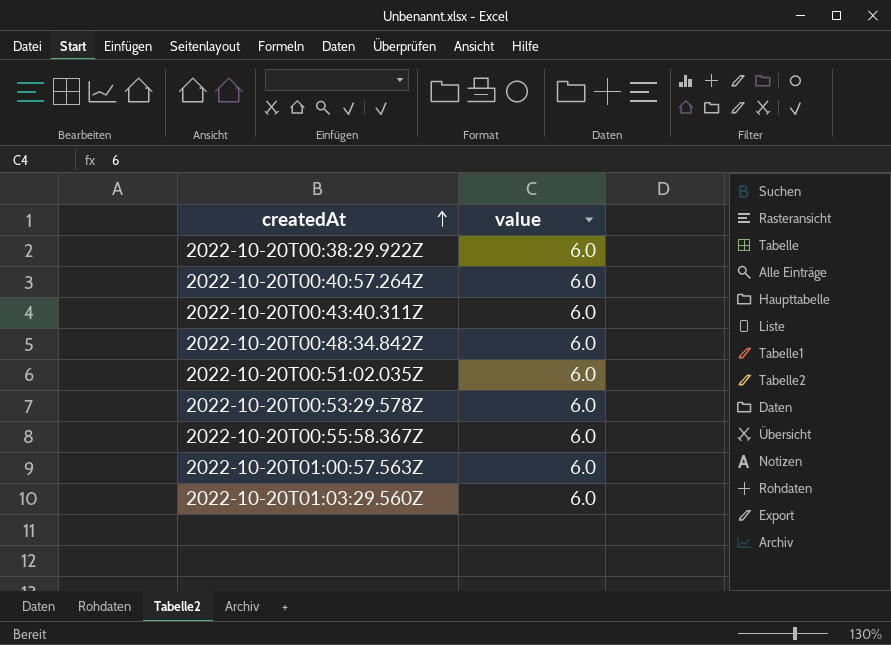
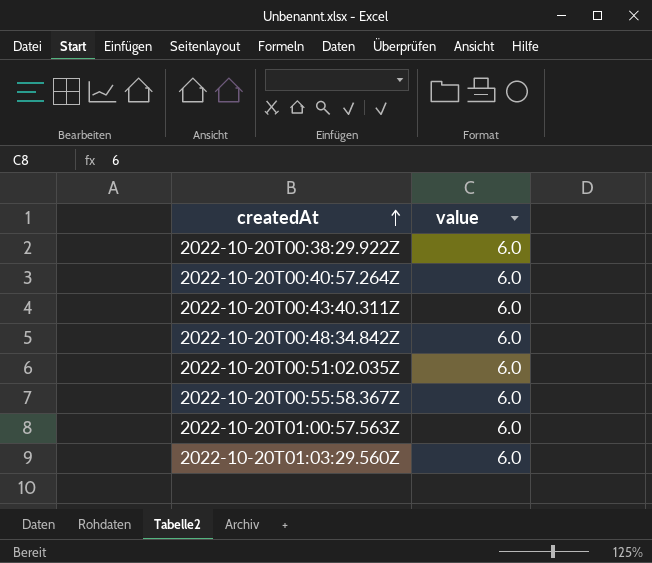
row 2022-10-20T00:53:29.578Z: 6.0 -> none

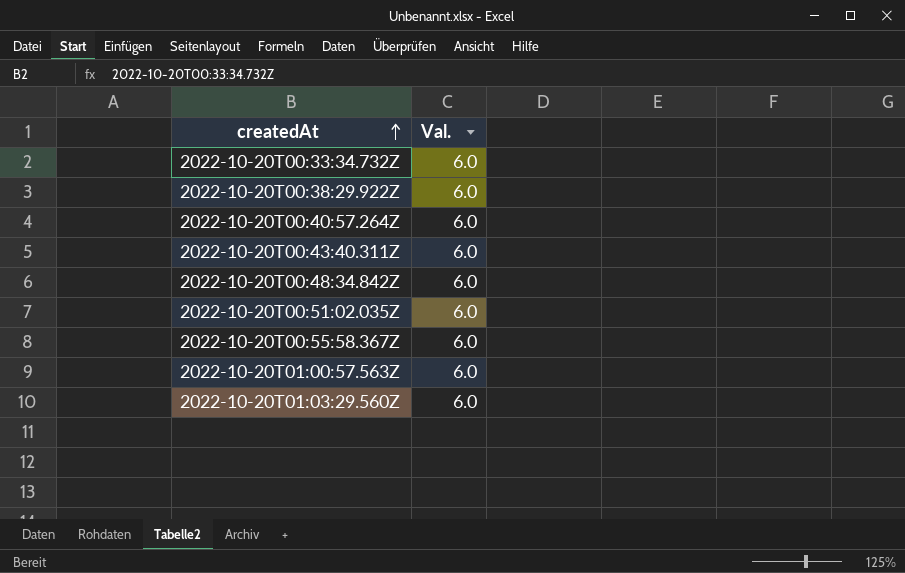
column name: value -> Val.
row 2022-10-20T00:33:34.732Z: none -> 6.0

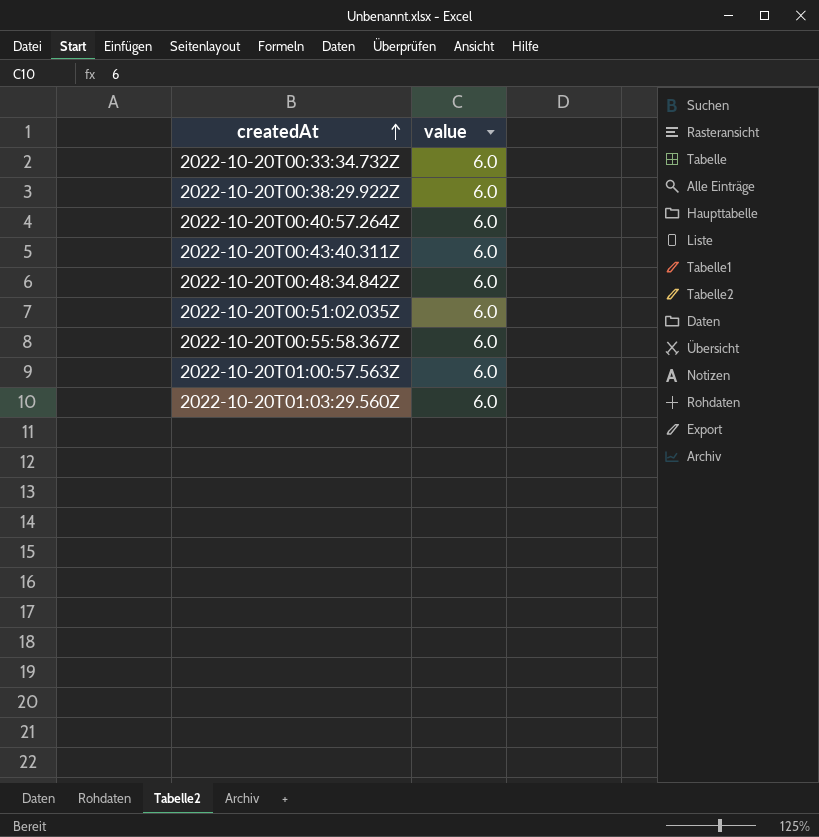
column name: Val. -> value

